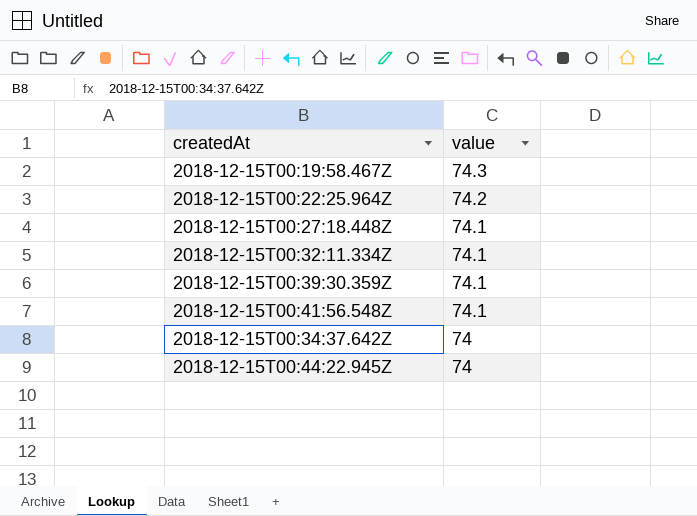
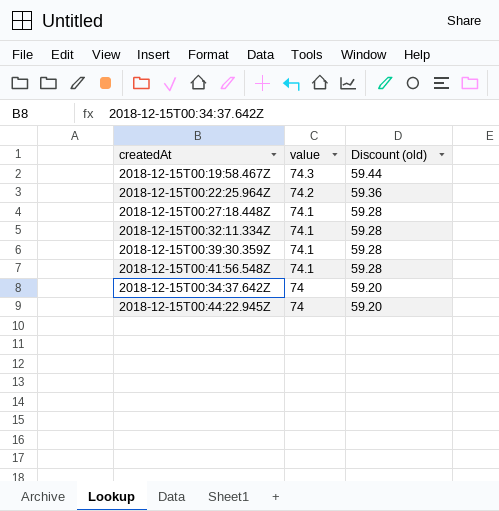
column Discount (old) | formula: none -> [value] * 0.8

